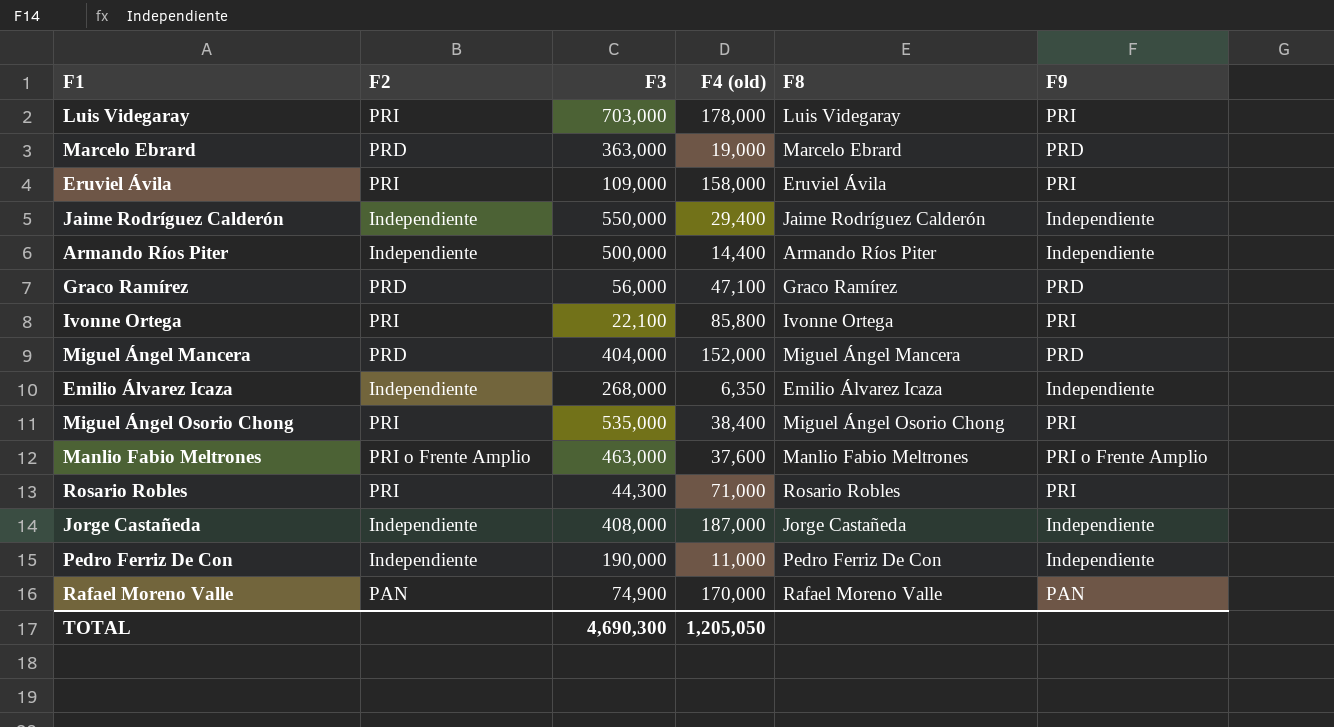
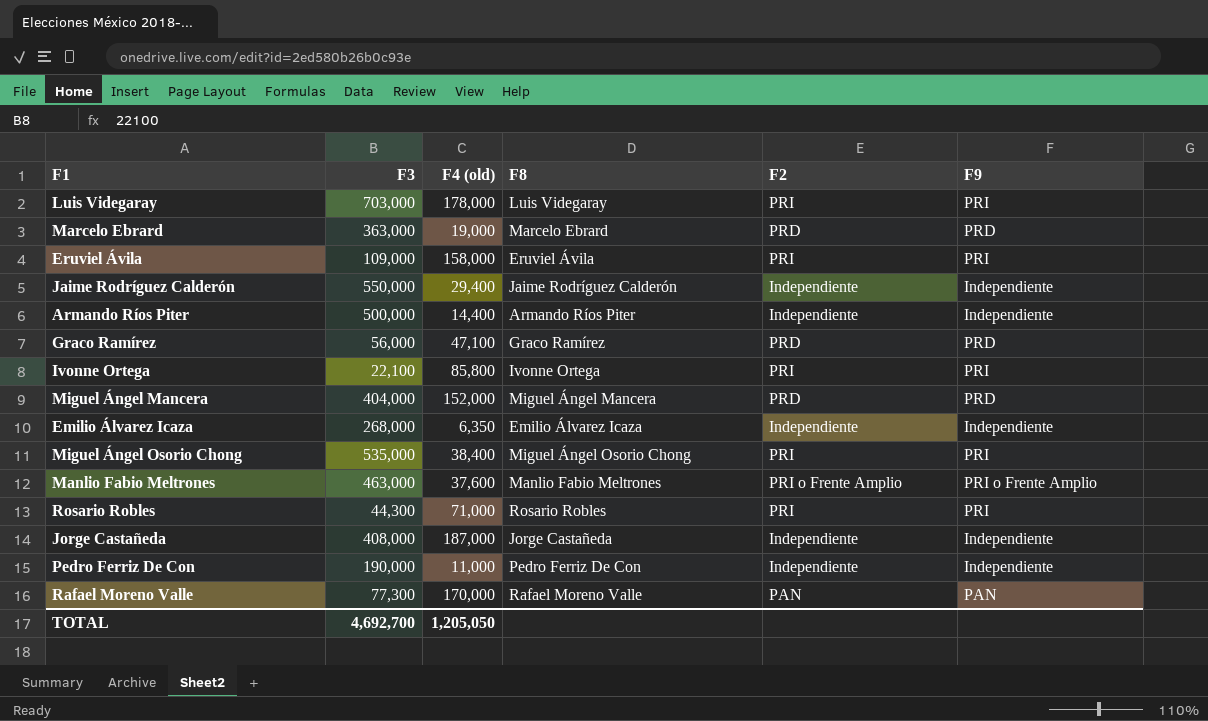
column F2 | position: 2 -> 5
Rafael Moreno Valle | F3: 74,900 -> 77,300
TOTAL | F3: 4,690,300 -> 4,692,700

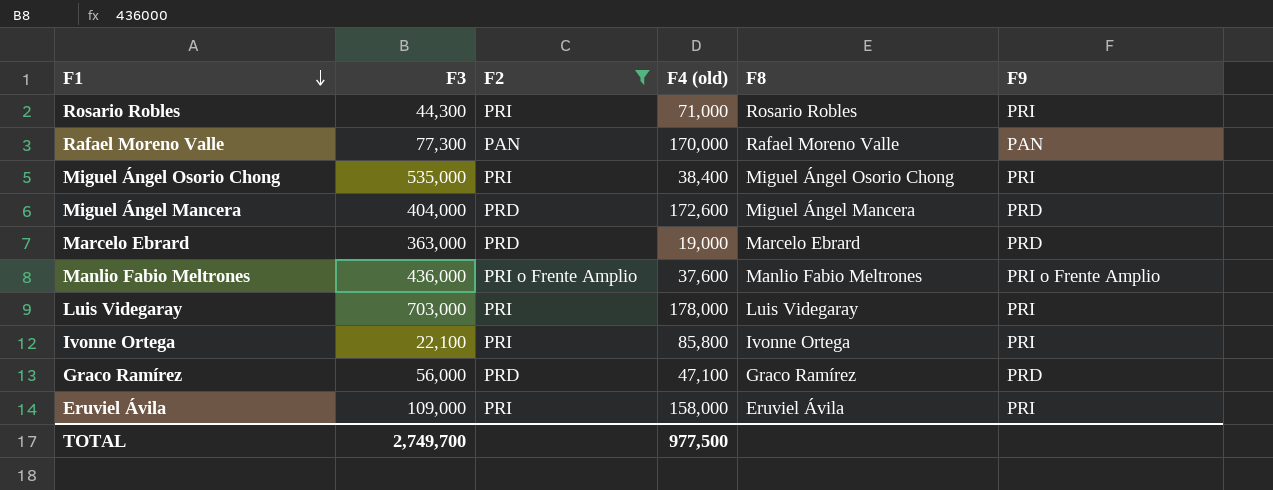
filter: none -> F2 != Independiente
row order: none -> F1 descending
column F2 | position: 5 -> 3
Miguel Ángel Mancera | F4 (old): 152,000 -> 172,600
Manlio Fabio Meltrones | F3: 463,000 -> 436,000
TOTAL | F3: 4,692,700 -> 2,749,700
TOTAL | F4 (old): 1,205,050 -> 977,500

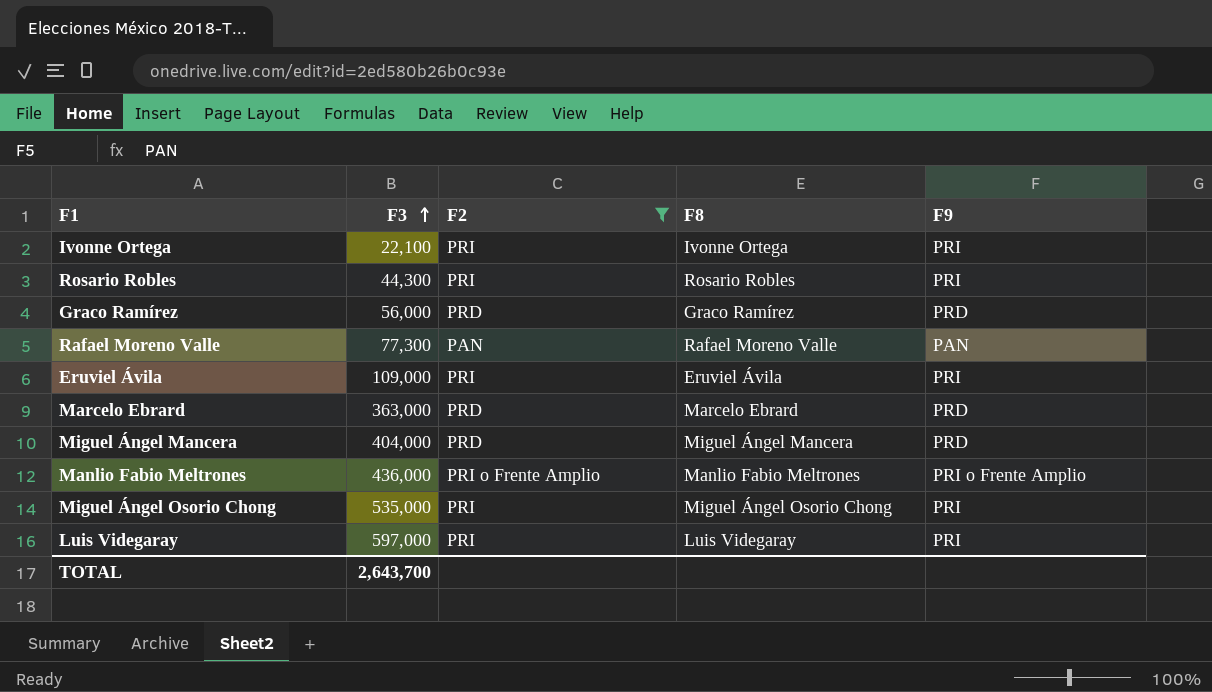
row order: F1 descending -> F3 ascending
column F4 (old) | position: 4 -> none
Luis Videgaray | F3: 703,000 -> 597,000
TOTAL | F3: 2,749,700 -> 2,643,700

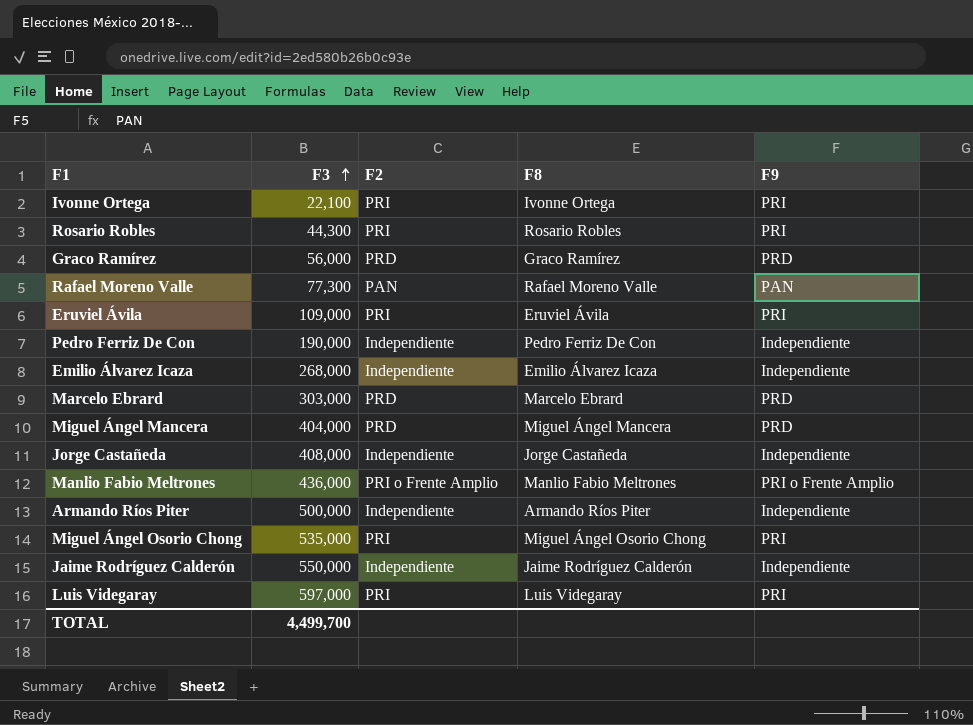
filter: F2 != Independiente -> none
Marcelo Ebrard | F3: 363,000 -> 303,000
TOTAL | F3: 2,643,700 -> 4,499,700

